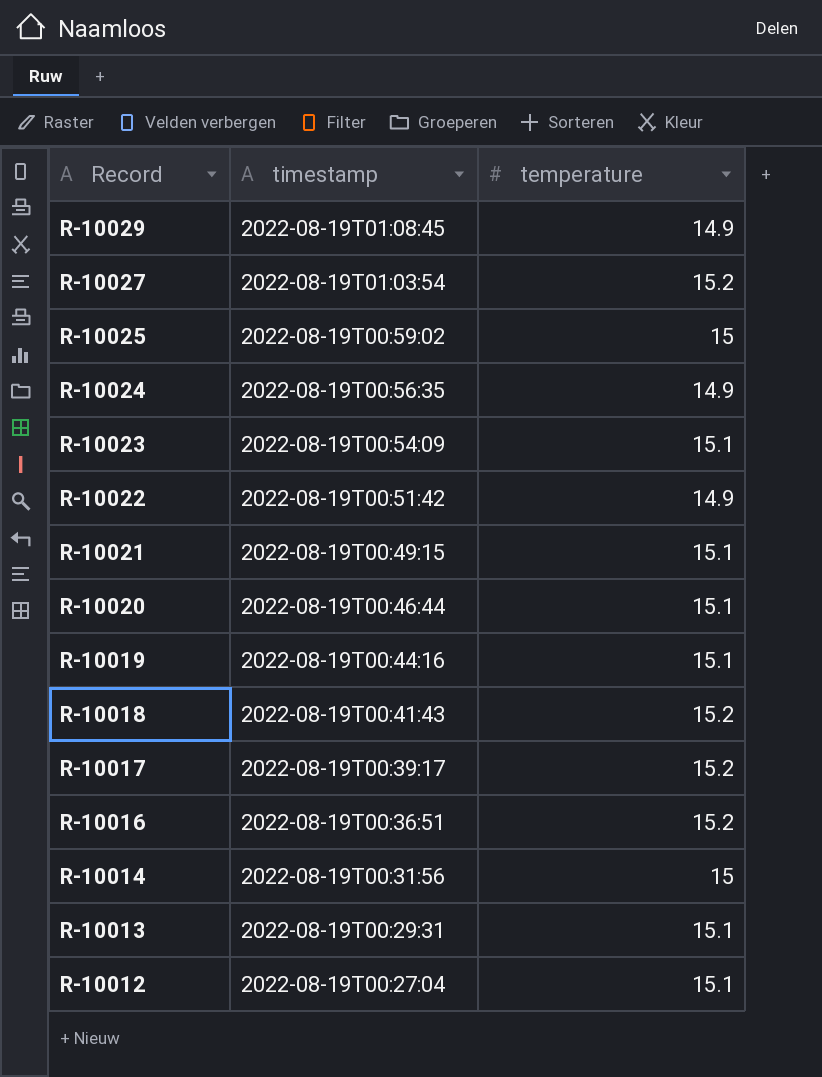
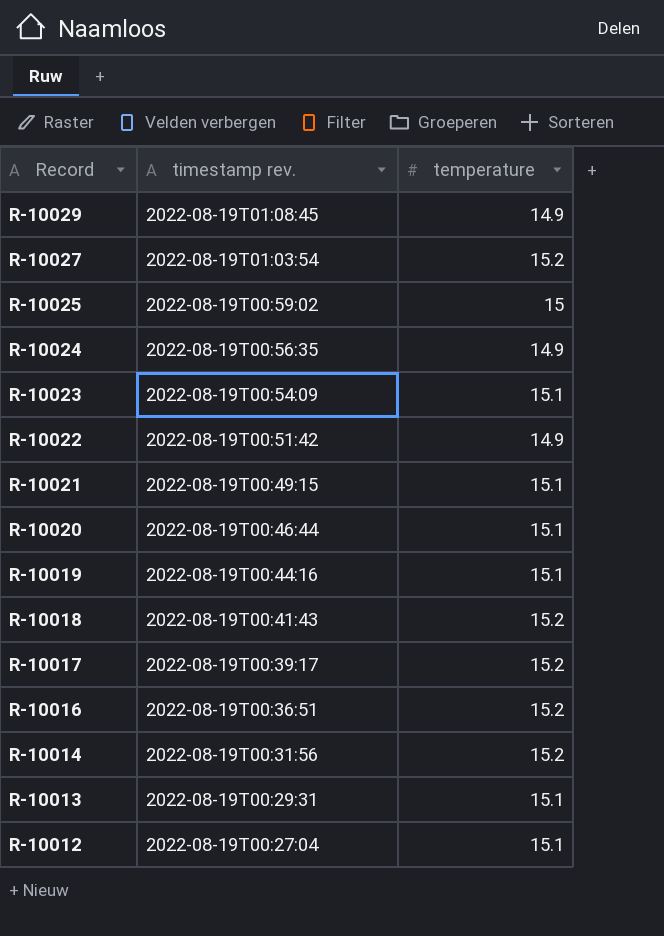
column name: timestamp -> timestamp rev.
R-10014 | temperature: 15 -> 15.2

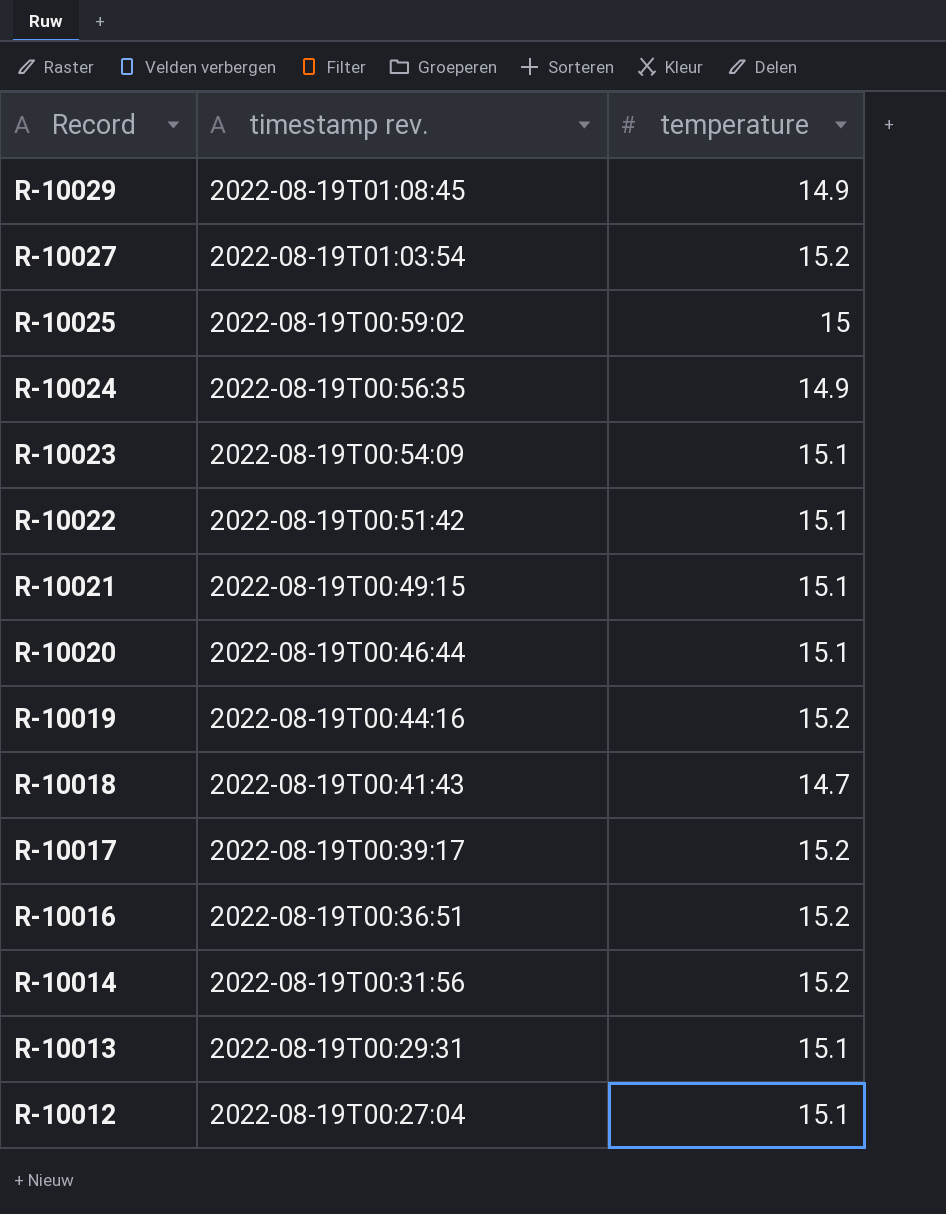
R-10022 | temperature: 14.9 -> 15.1
R-10019 | temperature: 15.1 -> 15.2
R-10018 | temperature: 15.2 -> 14.7

